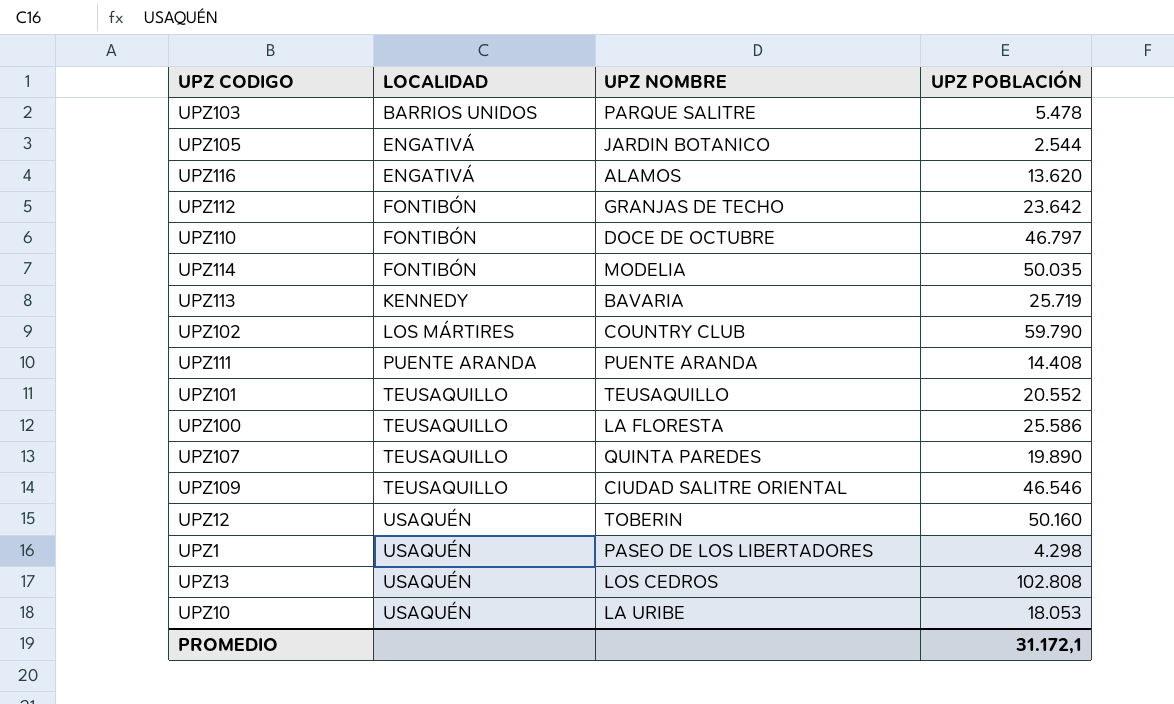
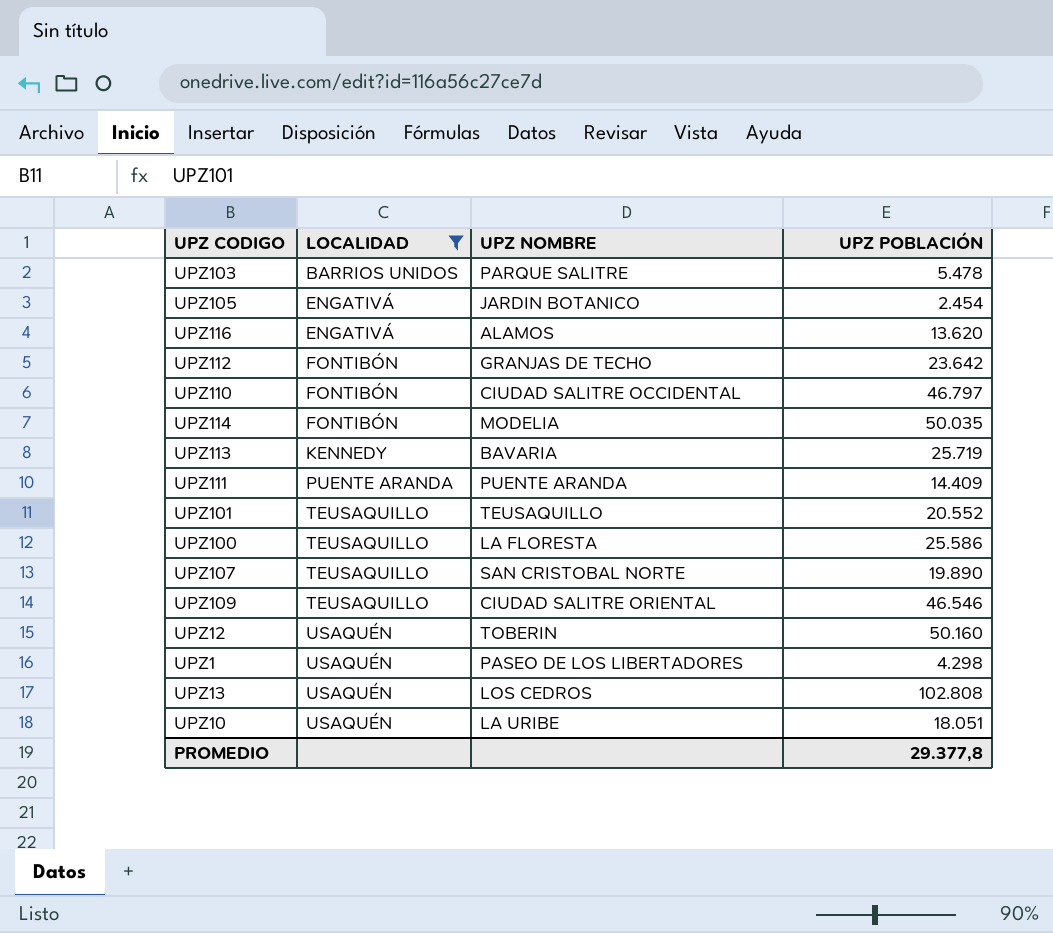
filter: none -> LOCALIDAD != LOS MÁRTIRES
UPZ105 | UPZ POBLACIÓN: 2.544 -> 2.454
UPZ110 | UPZ NOMBRE: DOCE DE OCTUBRE -> CIUDAD SALITRE OCCIDENTAL
UPZ111 | UPZ POBLACIÓN: 14.408 -> 14.409
UPZ107 | UPZ NOMBRE: QUINTA PAREDES -> SAN CRISTOBAL NORTE
UPZ10 | UPZ POBLACIÓN: 18.053 -> 18.051
PROMEDIO | UPZ POBLACIÓN: 31.172,1 -> 29.377,8

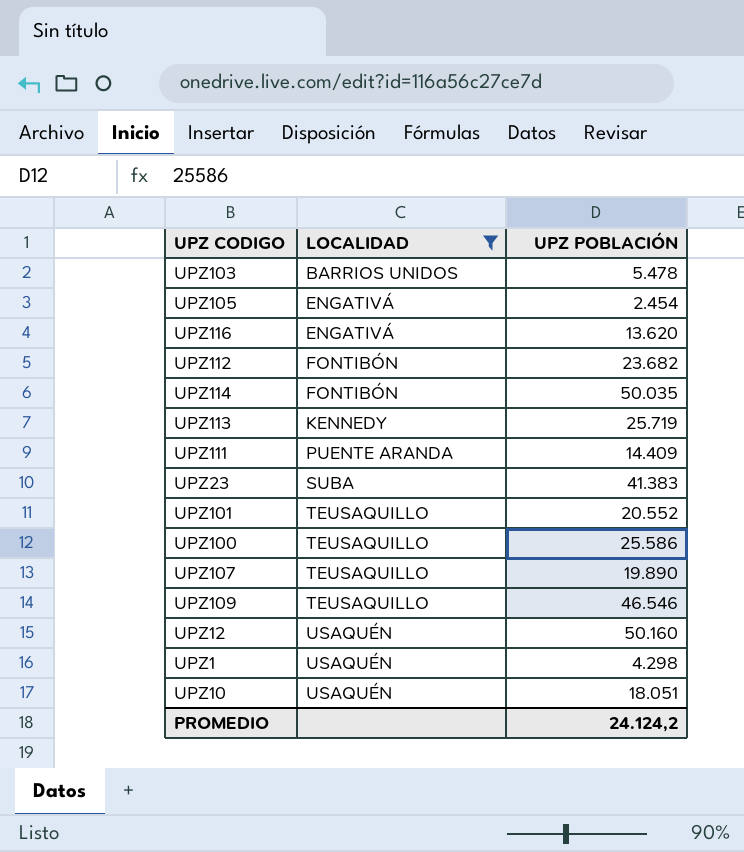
column UPZ NOMBRE | position: 3 -> none
row UPZ110: FONTIBÓN | CIUDAD SALITRE OCCIDENTAL | 46.797 -> none
row UPZ13: USAQUÉN | LOS CEDROS | 102.808 -> none
UPZ112 | UPZ POBLACIÓN: 23.642 -> 23.682
row UPZ23: none -> SUBA | 41.383
PROMEDIO | UPZ POBLACIÓN: 29.377,8 -> 24.124,2

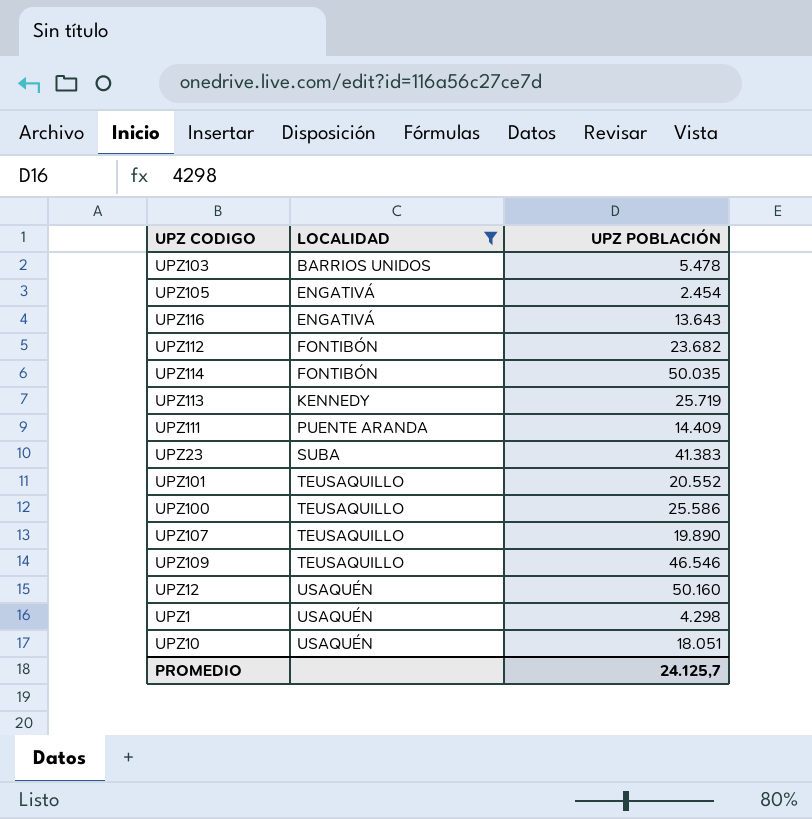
UPZ116 | UPZ POBLACIÓN: 13.620 -> 13.643
PROMEDIO | UPZ POBLACIÓN: 24.124,2 -> 24.125,7

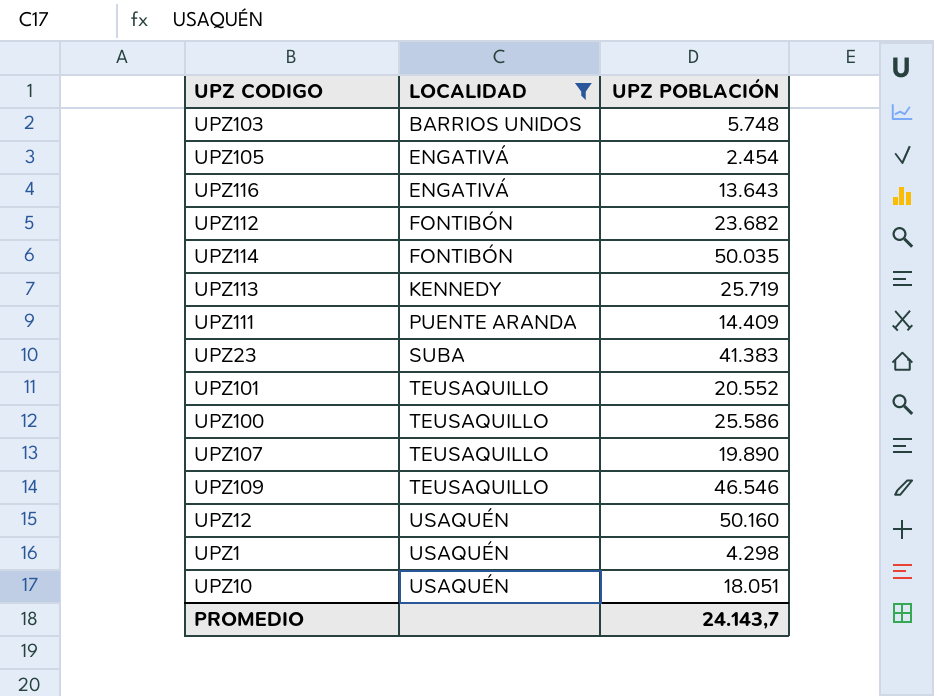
UPZ103 | UPZ POBLACIÓN: 5.478 -> 5.748
PROMEDIO | UPZ POBLACIÓN: 24.125,7 -> 24.143,7

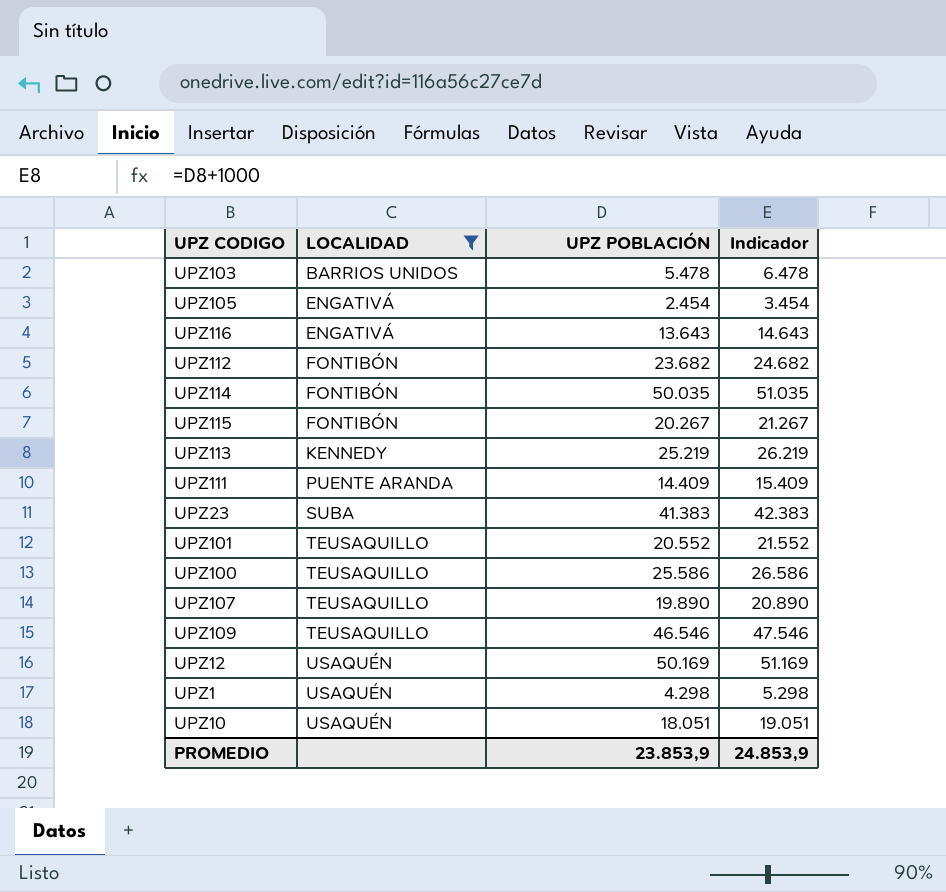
column Indicador | formula: none -> [UPZ POBLACIÓN] + 1000
UPZ103 | UPZ POBLACIÓN: 5.748 -> 5.478
row UPZ115: none -> FONTIBÓN | 20.267 | 21.267
UPZ113 | UPZ POBLACIÓN: 25.719 -> 25.219
UPZ12 | UPZ POBLACIÓN: 50.160 -> 50.169
PROMEDIO | UPZ POBLACIÓN: 24.143,7 -> 23.853,9

